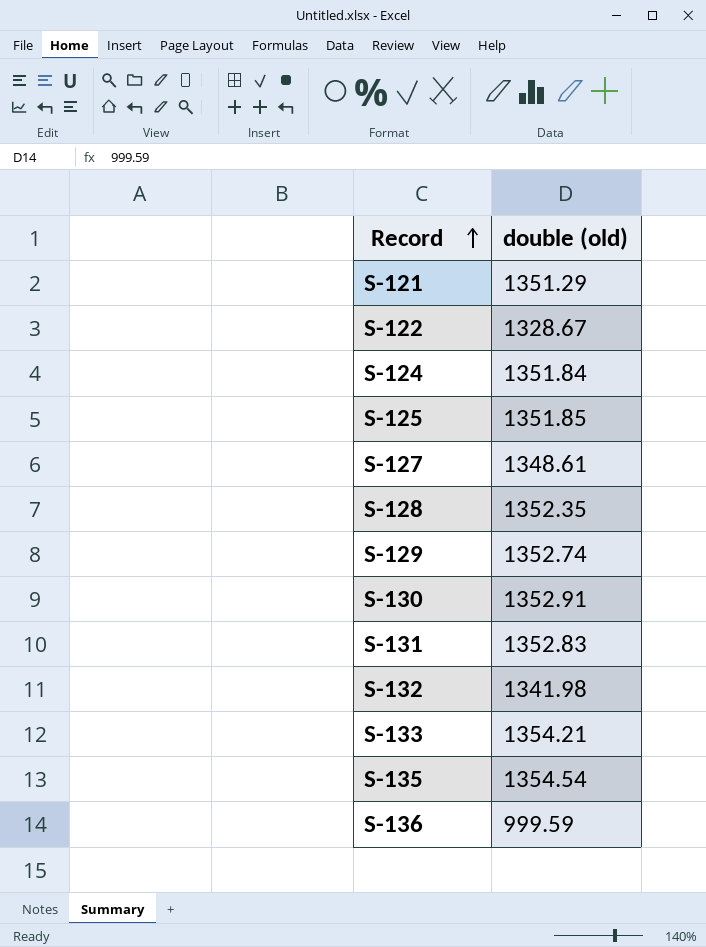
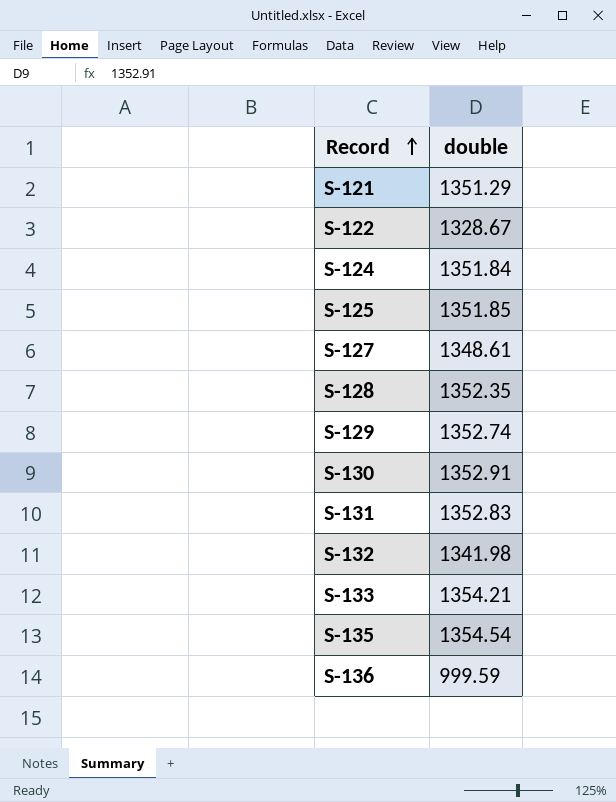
column name: double (old) -> double

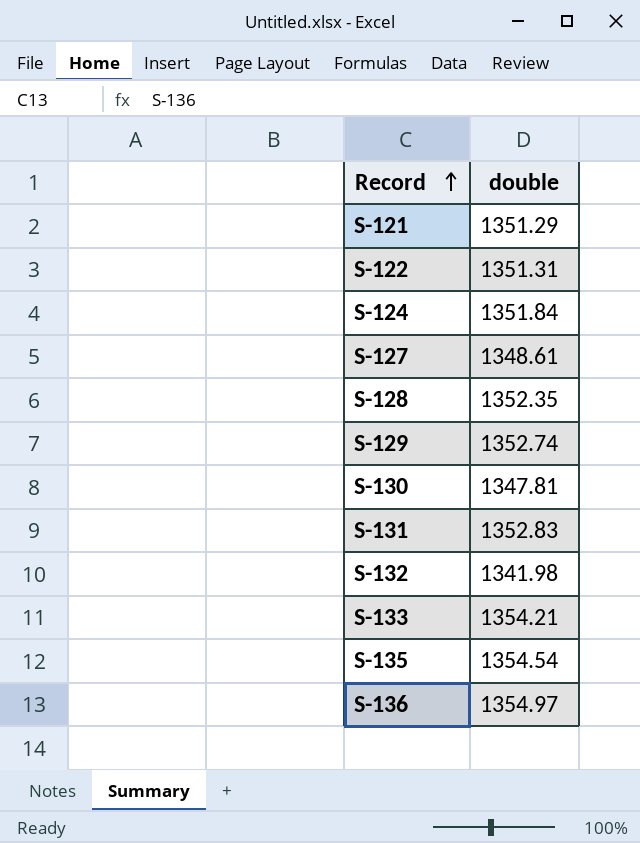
row S-125: 1351.85 -> none
S-122 | double: 1328.67 -> 1351.31
S-130 | double: 1352.91 -> 1347.81
S-136 | double: 999.59 -> 1354.97

